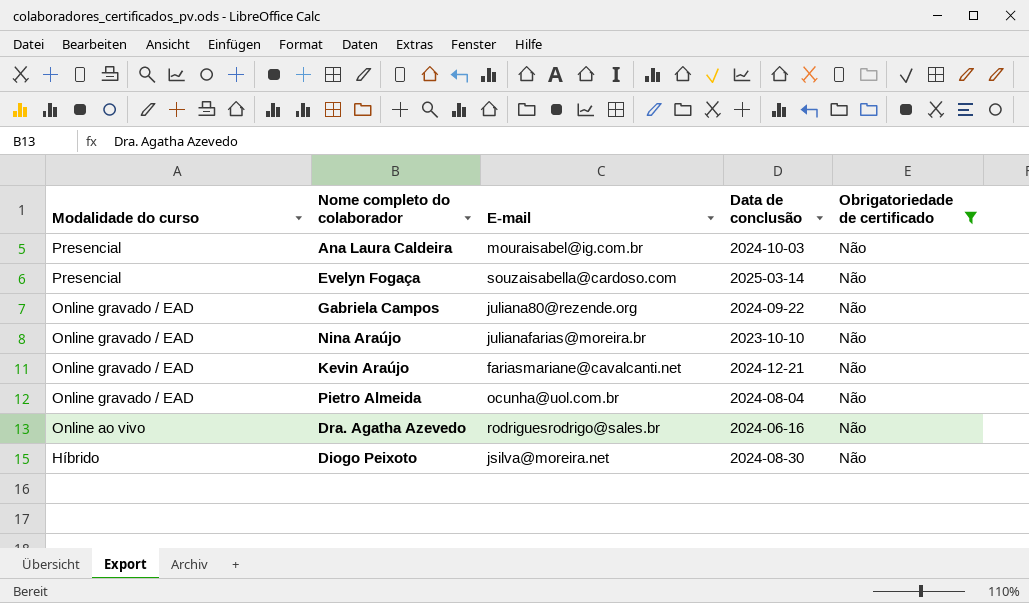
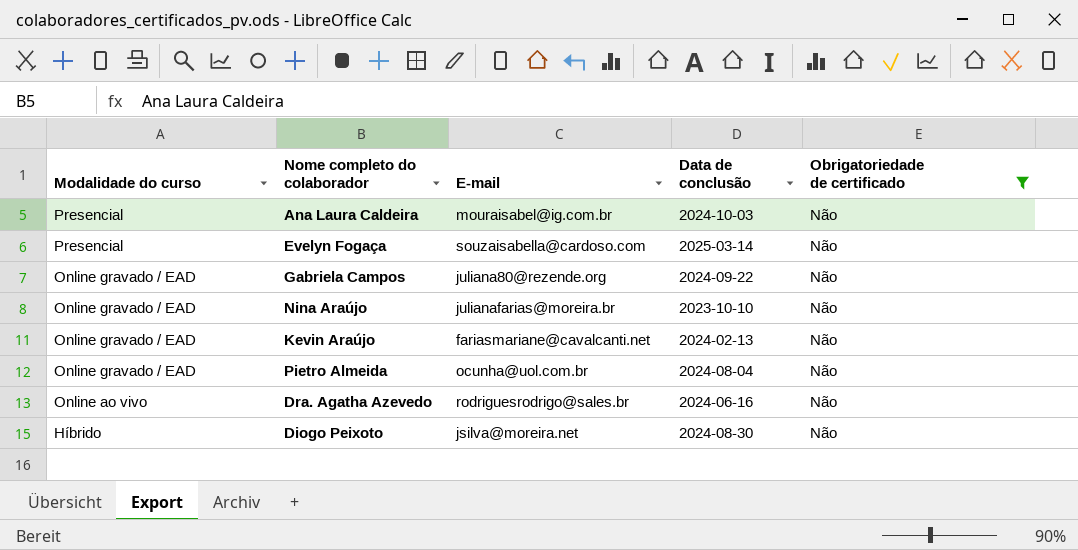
Kevin Araújo | Data de conclusão: 2024-12-21 -> 2024-02-13

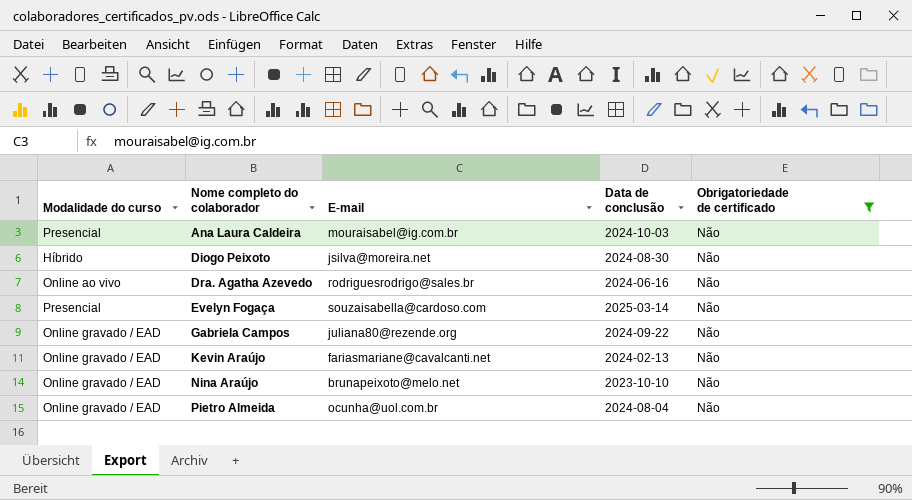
row order: Modalidade do curso descending -> Nome completo do colaborador ascending
Nina Araújo | E-mail: julianafarias@moreira.br -> brunapeixoto@melo.net

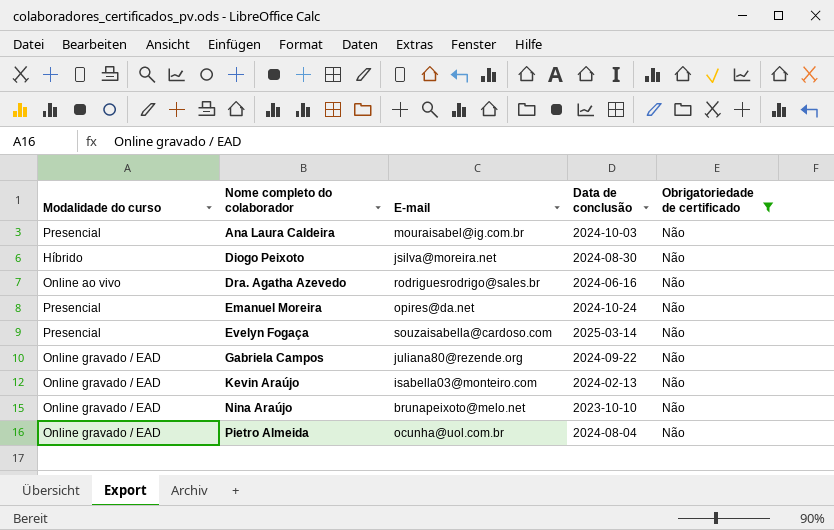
row Emanuel Moreira: none -> Presencial | opires@da.net | 2024-10-24 | Não
Kevin Araújo | E-mail: fariasmariane@cavalcanti.net -> isabella03@monteiro.com

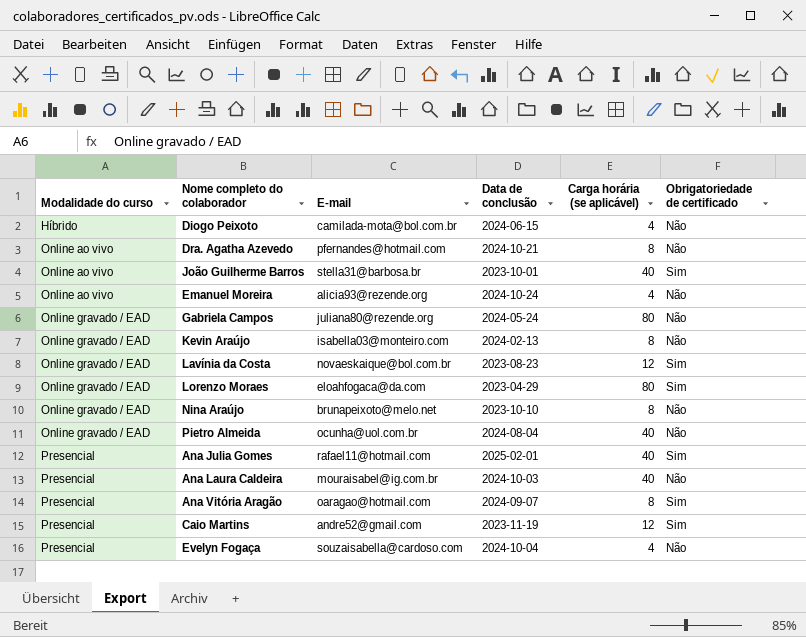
filter: Obrigatoriedade de certificado = Não -> none
row order: Nome completo do colaborador ascending -> Modalidade do curso ascending
column Carga horária (se aplicável) | position: none -> 5
Diogo Peixoto | E-mail: jsilva@moreira.net -> camilada-mota@bol.com.br
Diogo Peixoto | Data de conclusão: 2024-08-30 -> 2024-06-15
Dra. Agatha Azevedo | E-mail: rodriguesrodrigo@sales.br -> pfernandes@hotmail.com
Dra. Agatha Azevedo | Data de conclusão: 2024-06-16 -> 2024-10-21
Emanuel Moreira | Modalidade do curso: Presencial -> Online ao vivo
Emanuel Moreira | E-mail: opires@da.net -> alicia93@rezende.org
Gabriela Campos | Data de conclusão: 2024-09-22 -> 2024-05-24
Evelyn Fogaça | Data de conclusão: 2025-03-14 -> 2024-10-04

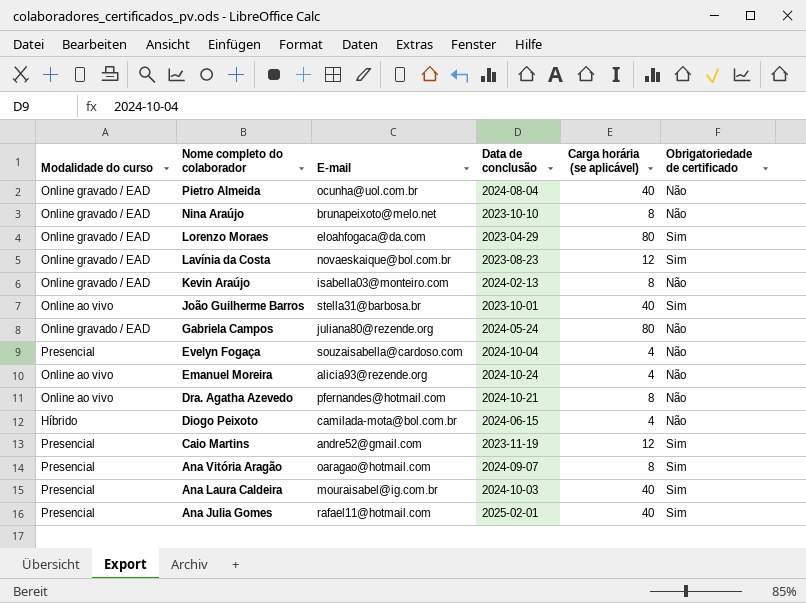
row order: Modalidade do curso ascending -> Nome completo do colaborador descending
Ana Laura Caldeira | Obrigatoriedade de certificado: Não -> Sim

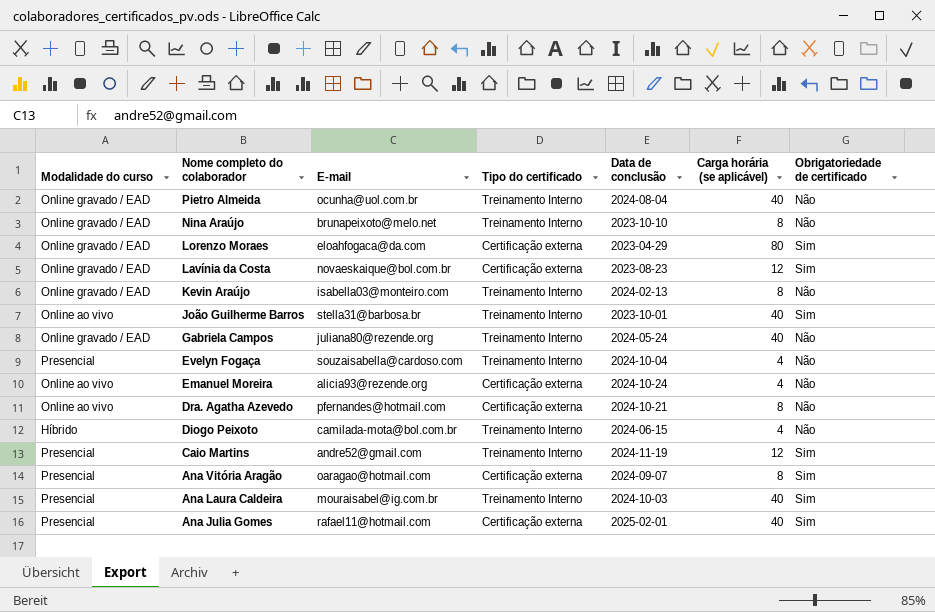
column Tipo do certificado | position: none -> 4
Gabriela Campos | Carga horária (se aplicável): 80 -> 40
Caio Martins | Data de conclusão: 2023-11-19 -> 2024-11-19

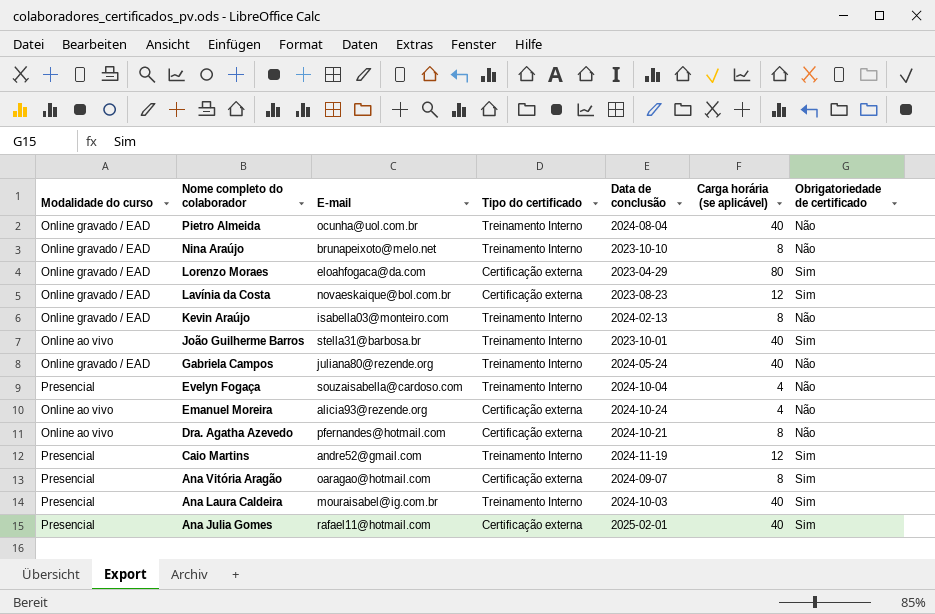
row Diogo Peixoto: Híbrido | camilada-mota@bol.com.br | Treinamento Interno | 2024-06-15 | 4 | Não -> none

